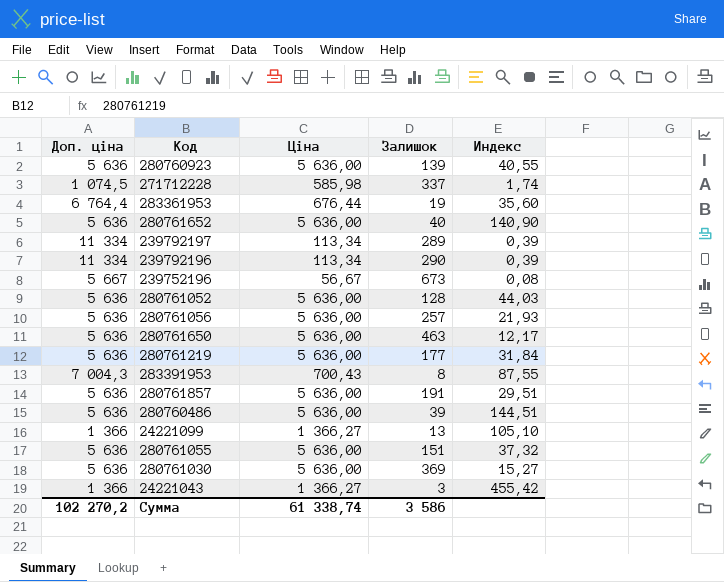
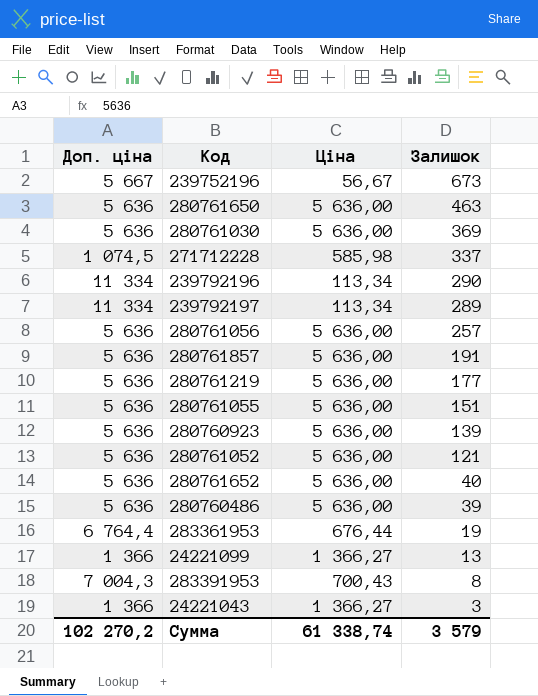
row order: none -> Залишок descending
column Индекс | formula: [Ціна] / [Залишок] -> none
280761052 | Залишок: 128 -> 121
Сумма | Залишок: 3 586 -> 3 579

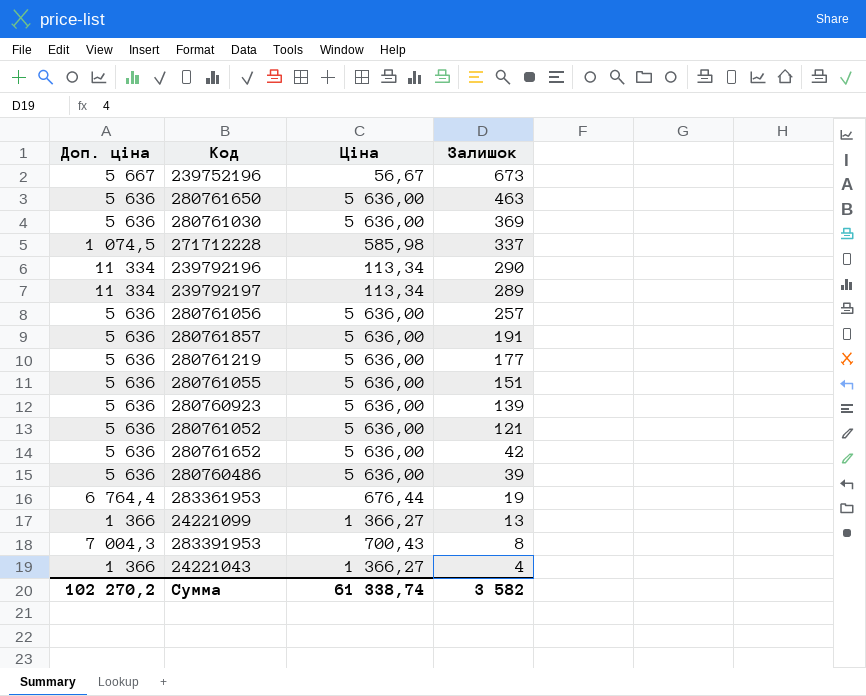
280761652 | Залишок: 40 -> 42
24221043 | Залишок: 3 -> 4
Сумма | Залишок: 3 579 -> 3 582

